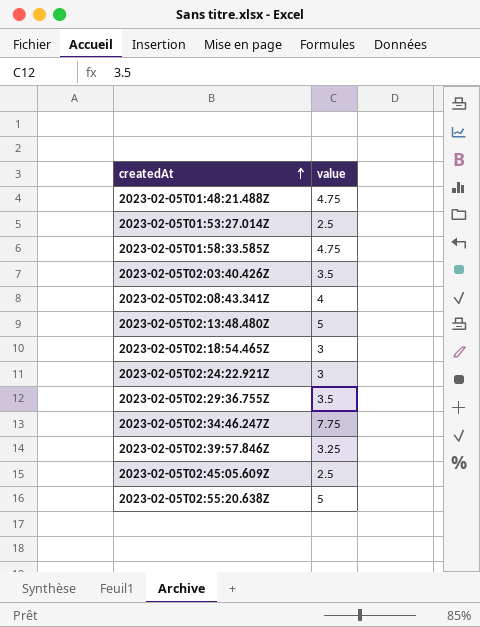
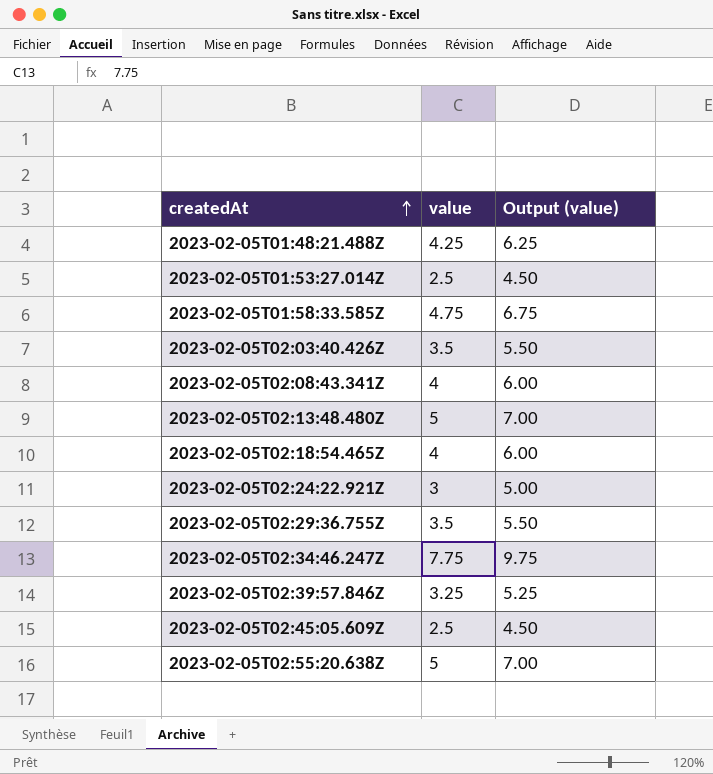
column Output (value) | formula: none -> [value] + 2
2023-02-05T01:48:21.488Z | value: 4.75 -> 4.25
2023-02-05T02:18:54.465Z | value: 3 -> 4

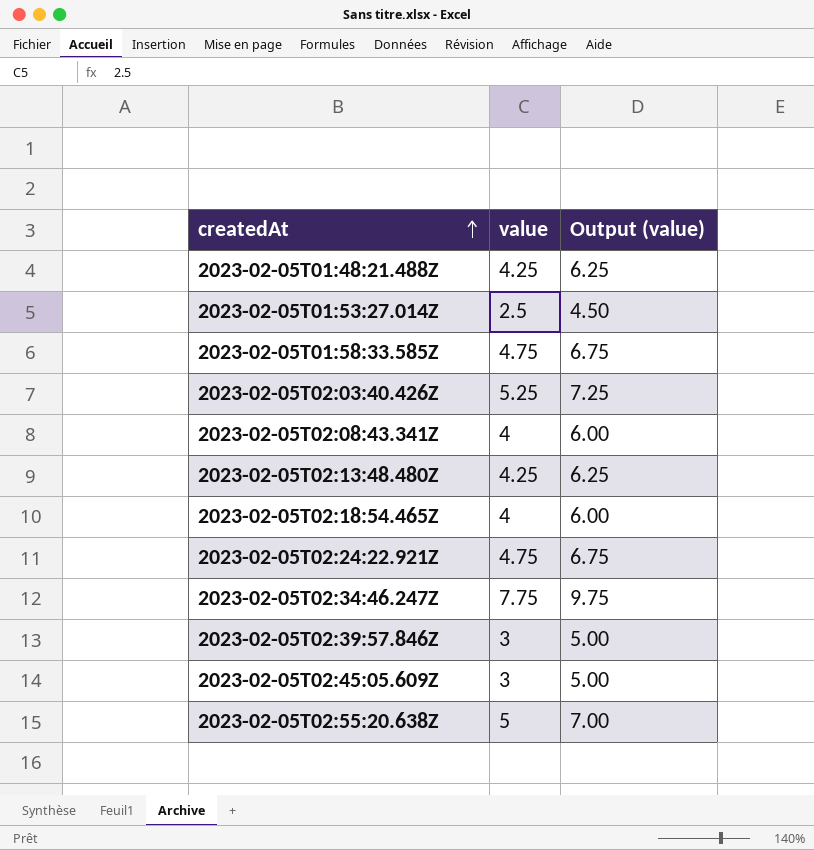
row 2023-02-05T02:29:36.755Z: 3.5 | 5.50 -> none
2023-02-05T02:03:40.426Z | value: 3.5 -> 5.25
2023-02-05T02:03:40.426Z | Output (value): 5.50 -> 7.25
2023-02-05T02:13:48.480Z | value: 5 -> 4.25
2023-02-05T02:13:48.480Z | Output (value): 7.00 -> 6.25
2023-02-05T02:24:22.921Z | value: 3 -> 4.75
2023-02-05T02:24:22.921Z | Output (value): 5.00 -> 6.75
2023-02-05T02:39:57.846Z | value: 3.25 -> 3
2023-02-05T02:39:57.846Z | Output (value): 5.25 -> 5.00
2023-02-05T02:45:05.609Z | value: 2.5 -> 3
2023-02-05T02:45:05.609Z | Output (value): 4.50 -> 5.00

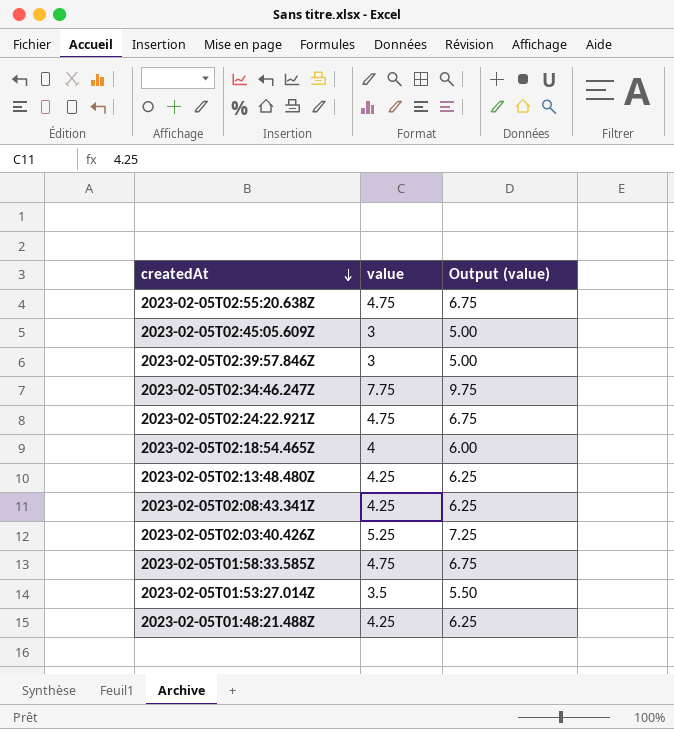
row order: createdAt ascending -> createdAt descending
2023-02-05T02:55:20.638Z | value: 5 -> 4.75
2023-02-05T02:55:20.638Z | Output (value): 7.00 -> 6.75
2023-02-05T02:08:43.341Z | value: 4 -> 4.25
2023-02-05T02:08:43.341Z | Output (value): 6.00 -> 6.25
2023-02-05T01:53:27.014Z | value: 2.5 -> 3.5
2023-02-05T01:53:27.014Z | Output (value): 4.50 -> 5.50

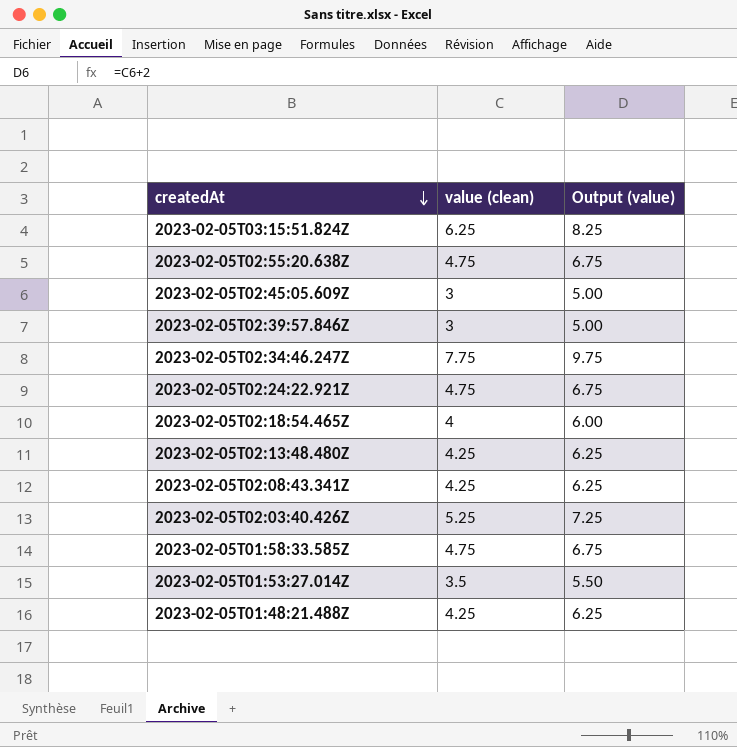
column name: value -> value (clean)
row 2023-02-05T03:15:51.824Z: none -> 6.25 | 8.25

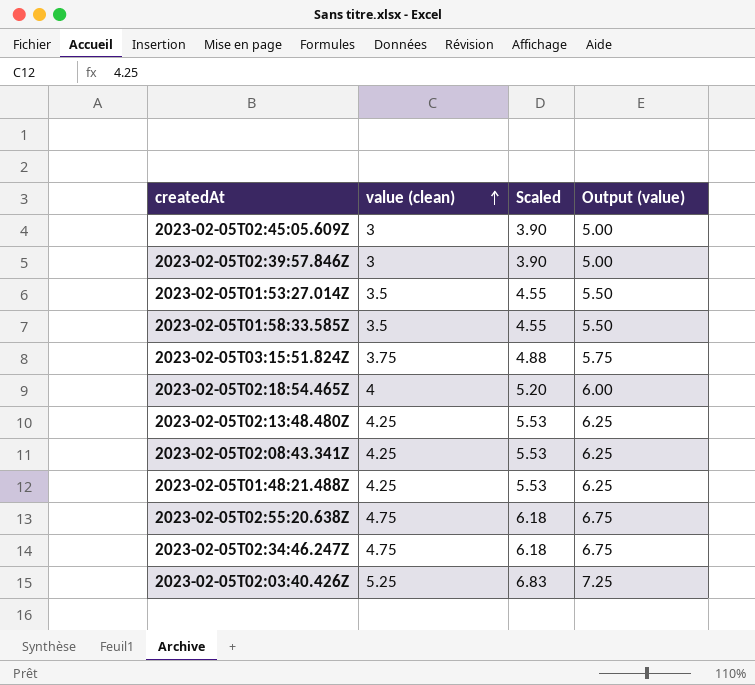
row order: createdAt descending -> value (clean) ascending
column Scaled | formula: none -> [value (clean)] * 1.3
row 2023-02-05T02:24:22.921Z: 4.75 | 6.75 -> none
2023-02-05T01:58:33.585Z | value (clean): 4.75 -> 3.5
2023-02-05T01:58:33.585Z | Output (value): 6.75 -> 5.50
2023-02-05T03:15:51.824Z | value (clean): 6.25 -> 3.75
2023-02-05T03:15:51.824Z | Output (value): 8.25 -> 5.75
2023-02-05T02:34:46.247Z | value (clean): 7.75 -> 4.75
2023-02-05T02:34:46.247Z | Output (value): 9.75 -> 6.75

